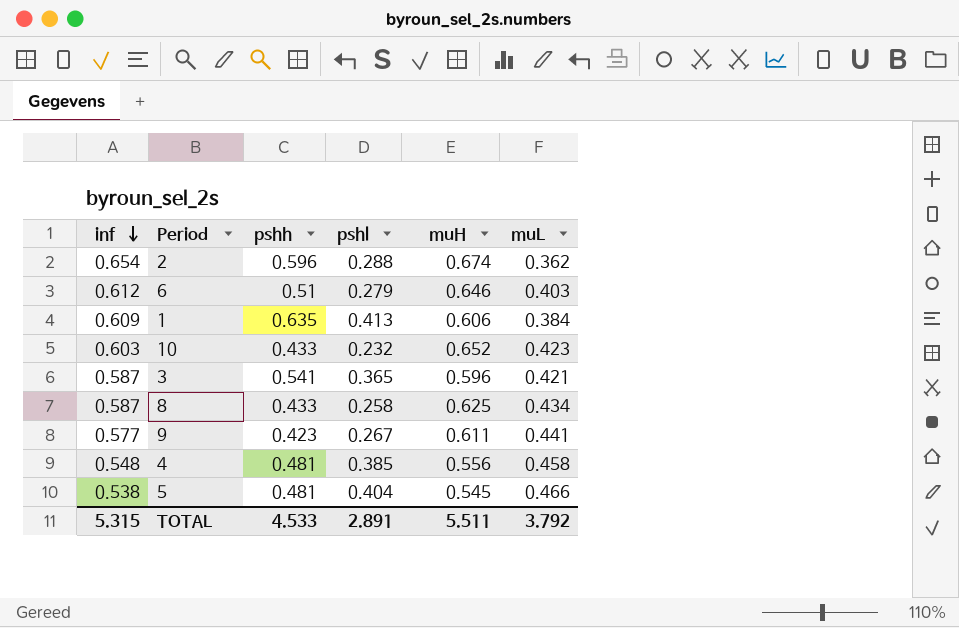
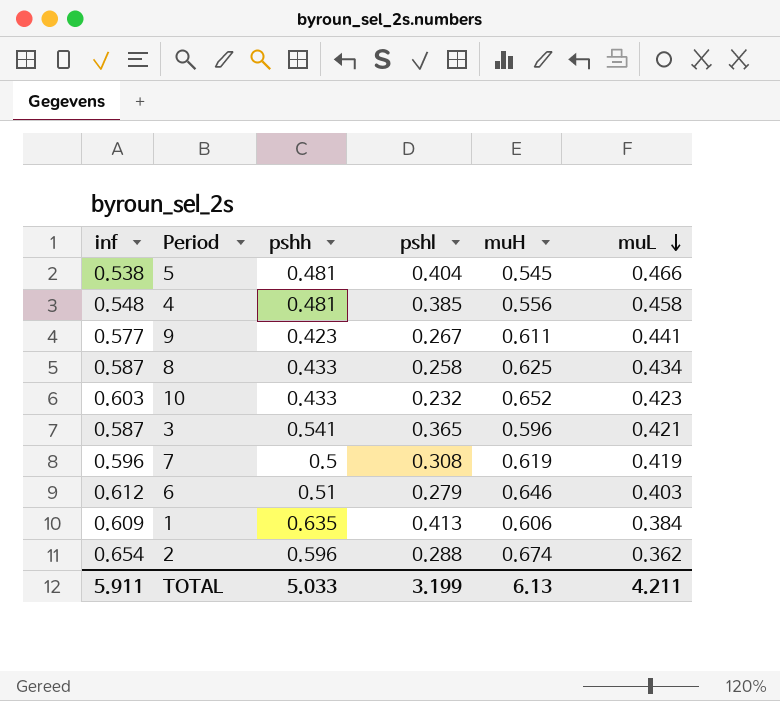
row order: inf descending -> muL descending
row 7: none -> 0.596 | 0.5 | 0.308 | 0.619 | 0.419
TOTAL | inf: 5.315 -> 5.911
TOTAL | pshh: 4.533 -> 5.033
TOTAL | pshl: 2.891 -> 3.199
TOTAL | muH: 5.511 -> 6.13
TOTAL | muL: 3.792 -> 4.211

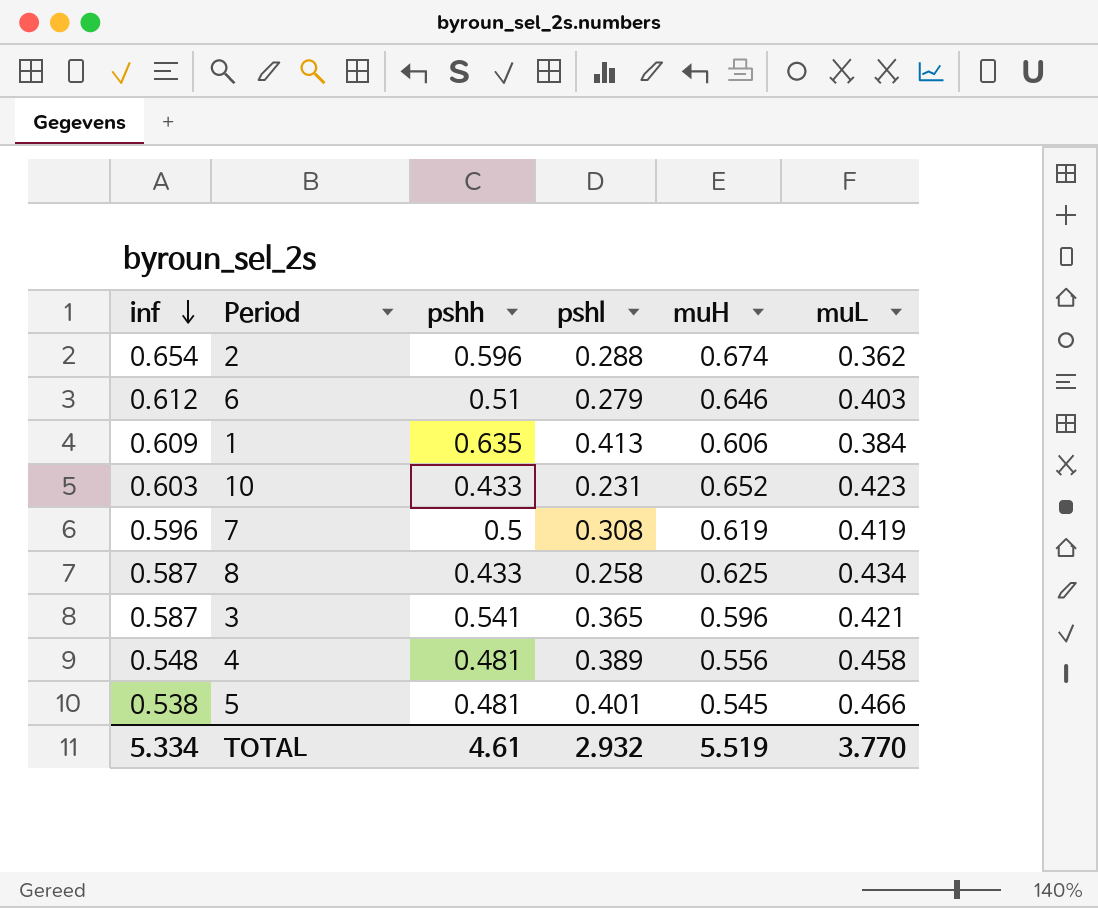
row order: muL descending -> inf descending
row 9: 0.577 | 0.423 | 0.267 | 0.611 | 0.441 -> none
10 | pshl: 0.232 -> 0.231
4 | pshl: 0.385 -> 0.389
5 | pshl: 0.404 -> 0.401
TOTAL | inf: 5.911 -> 5.334
TOTAL | pshh: 5.033 -> 4.61
TOTAL | pshl: 3.199 -> 2.932
TOTAL | muH: 6.13 -> 5.519
TOTAL | muL: 4.211 -> 3.770

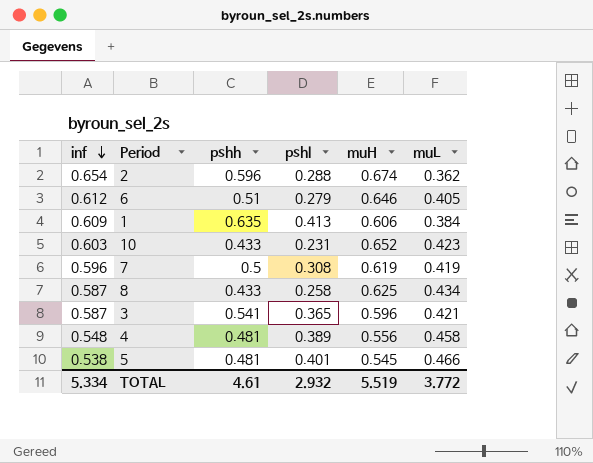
6 | muL: 0.403 -> 0.405
TOTAL | muL: 3.770 -> 3.772

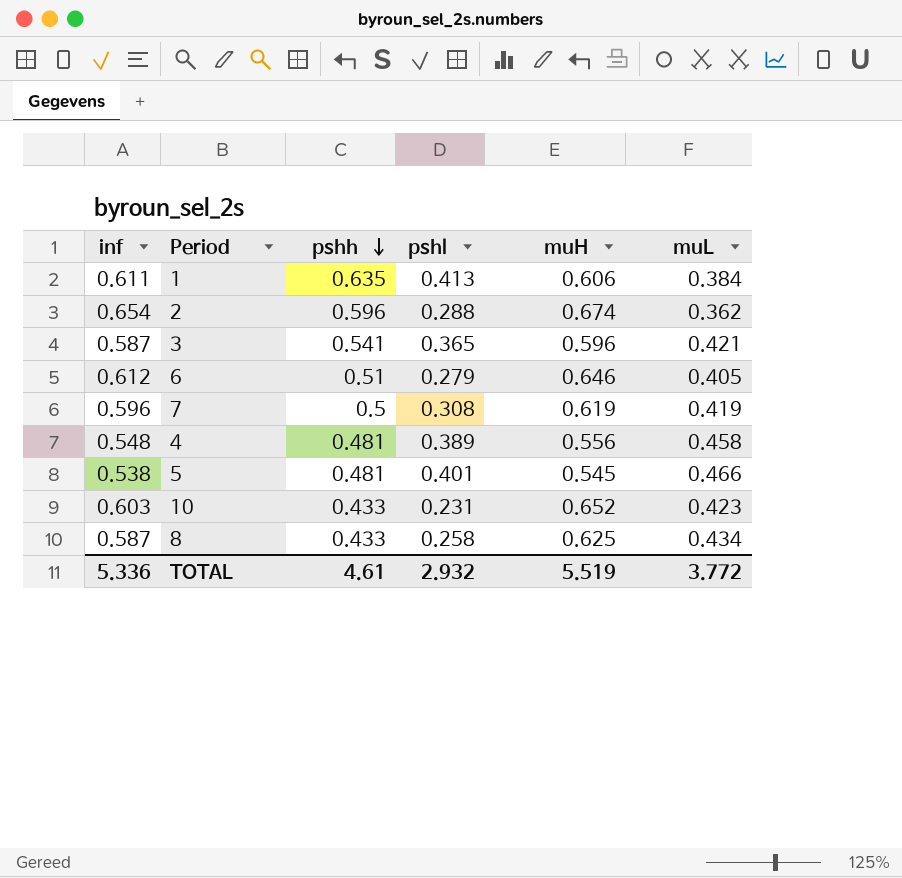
row order: inf descending -> pshh descending
1 | inf: 0.609 -> 0.611
TOTAL | inf: 5.334 -> 5.336

